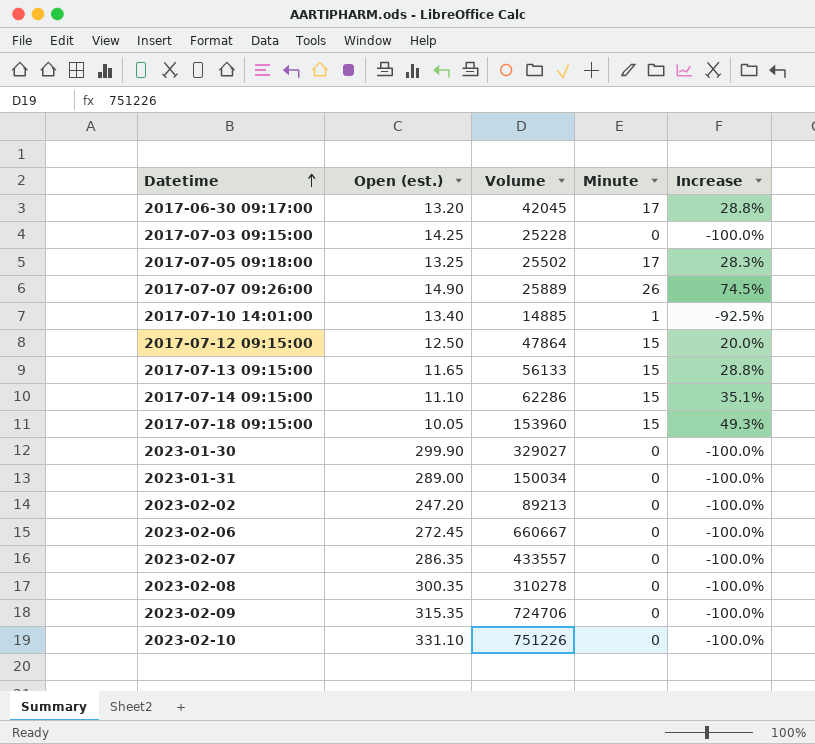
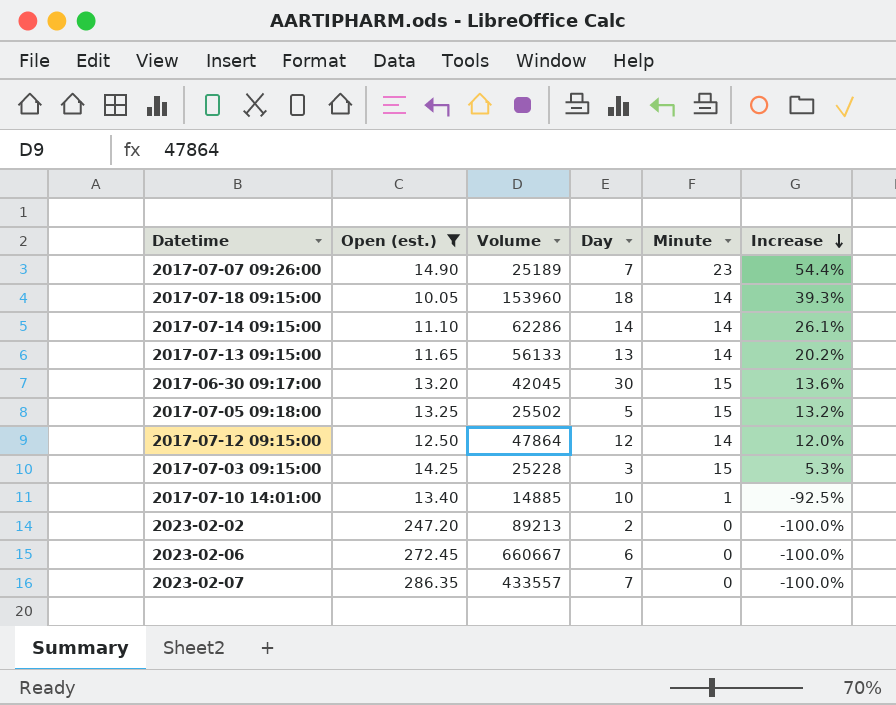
filter: none -> Open (est.) <= 286.35
row order: Datetime ascending -> Increase descending
column Day | position: none -> 4
2017-07-07 09:26:00 | Volume: 25889 -> 25189
2017-07-07 09:26:00 | Minute: 26 -> 23
2017-07-07 09:26:00 | Increase: 74.5% -> 54.4%
2017-07-18 09:15:00 | Minute: 15 -> 14
2017-07-18 09:15:00 | Increase: 49.3% -> 39.3%
2017-07-14 09:15:00 | Minute: 15 -> 14
2017-07-14 09:15:00 | Increase: 35.1% -> 26.1%
2017-07-13 09:15:00 | Minute: 15 -> 14
2017-07-13 09:15:00 | Increase: 28.8% -> 20.2%
2017-06-30 09:17:00 | Minute: 17 -> 15
2017-06-30 09:17:00 | Increase: 28.8% -> 13.6%
2017-07-05 09:18:00 | Minute: 17 -> 15
2017-07-05 09:18:00 | Increase: 28.3% -> 13.2%
2017-07-12 09:15:00 | Minute: 15 -> 14
2017-07-12 09:15:00 | Increase: 20.0% -> 12.0%
2017-07-03 09:15:00 | Minute: 0 -> 15
2017-07-03 09:15:00 | Increase: -100.0% -> 5.3%

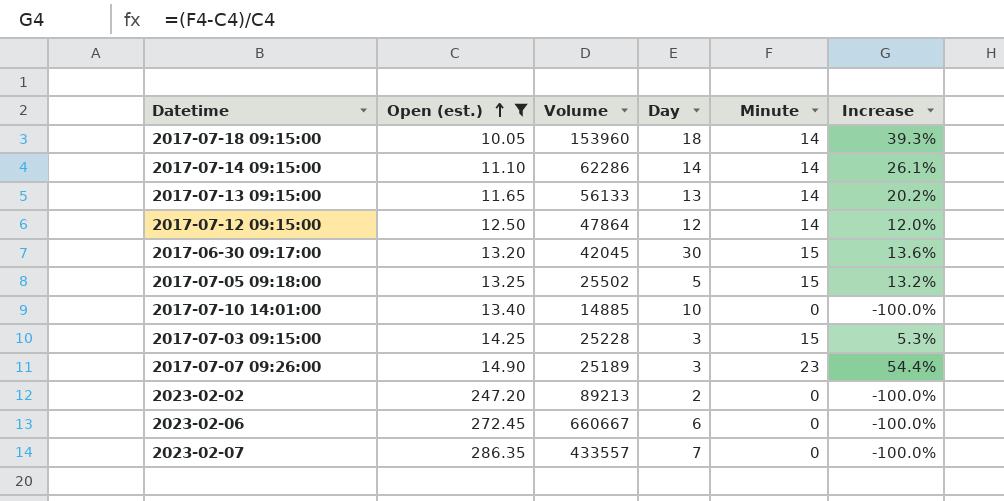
row order: Increase descending -> Open (est.) ascending
2017-07-10 14:01:00 | Minute: 1 -> 0
2017-07-10 14:01:00 | Increase: -92.5% -> -100.0%
2017-07-07 09:26:00 | Day: 7 -> 3

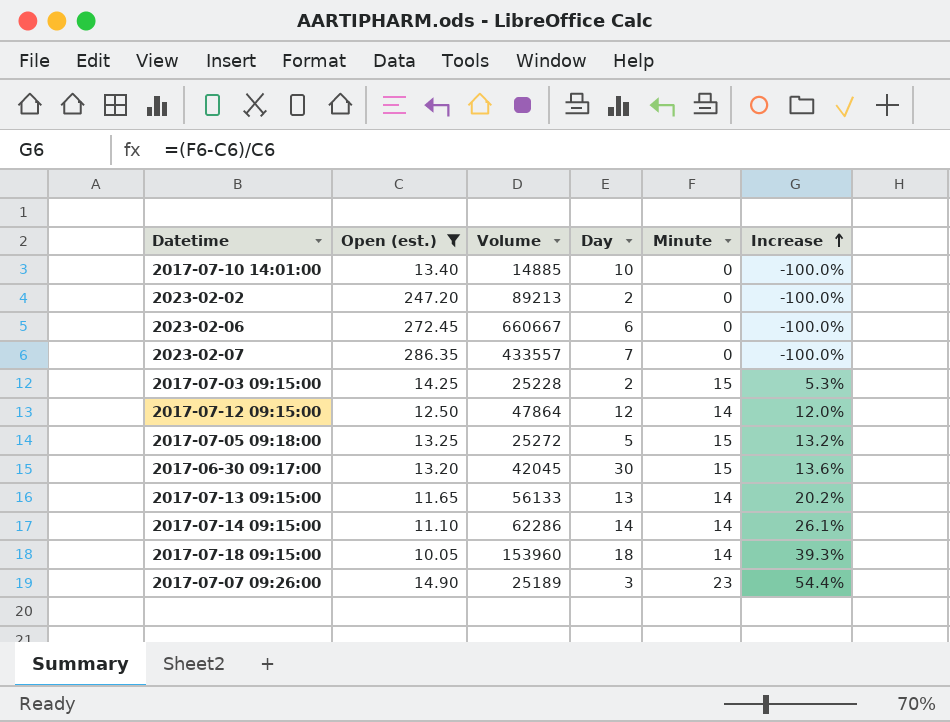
row order: Open (est.) ascending -> Increase ascending
2017-07-03 09:15:00 | Day: 3 -> 2
2017-07-05 09:18:00 | Volume: 25502 -> 25272

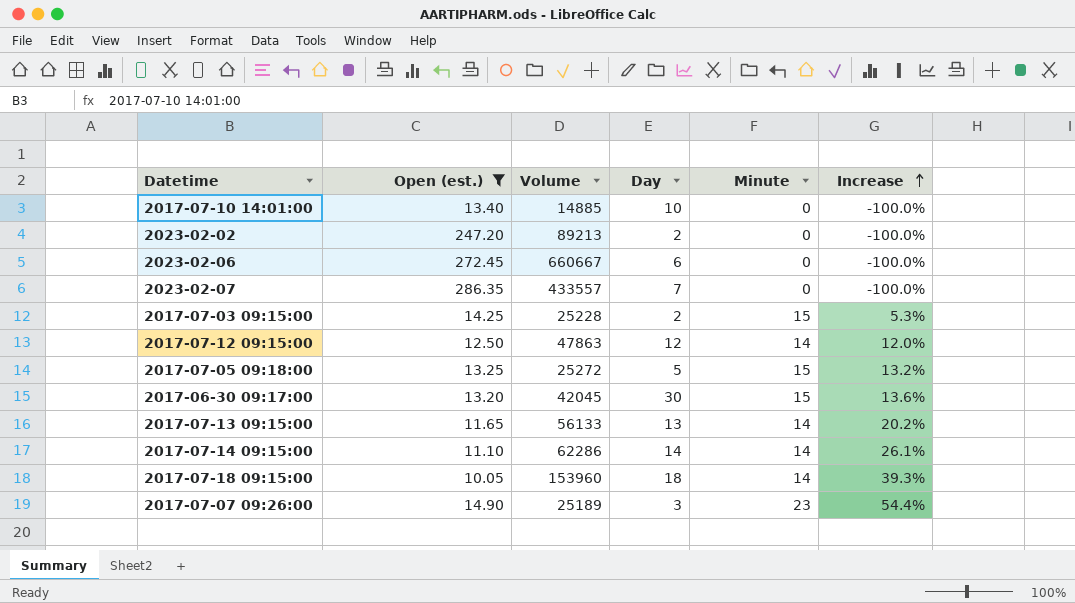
2017-07-12 09:15:00 | Volume: 47864 -> 47863

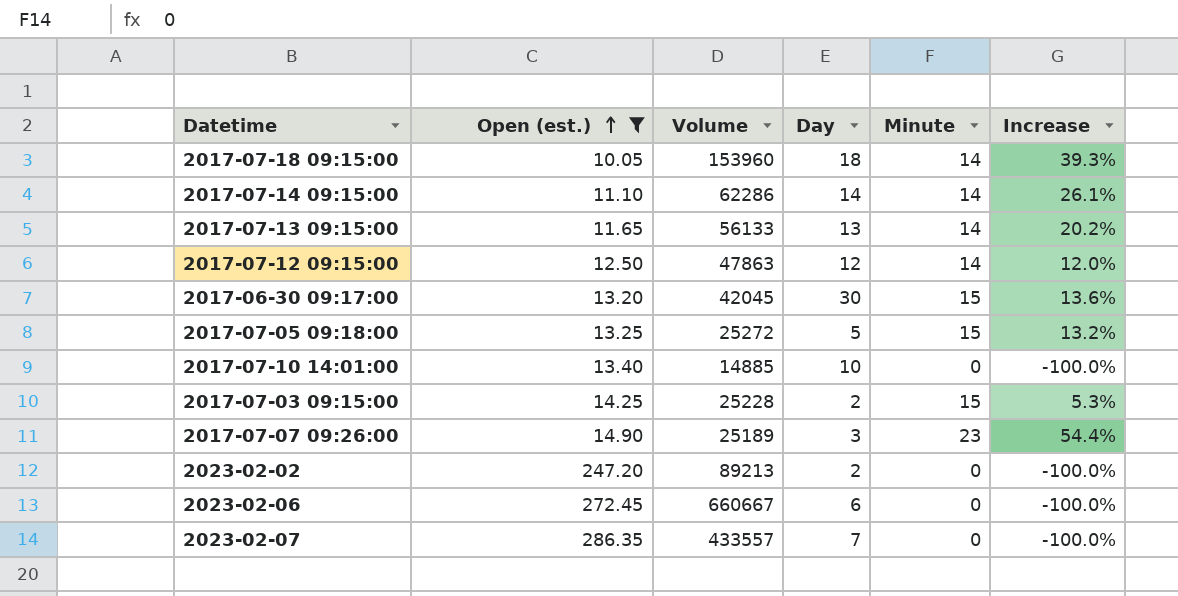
row order: Increase ascending -> Open (est.) ascending

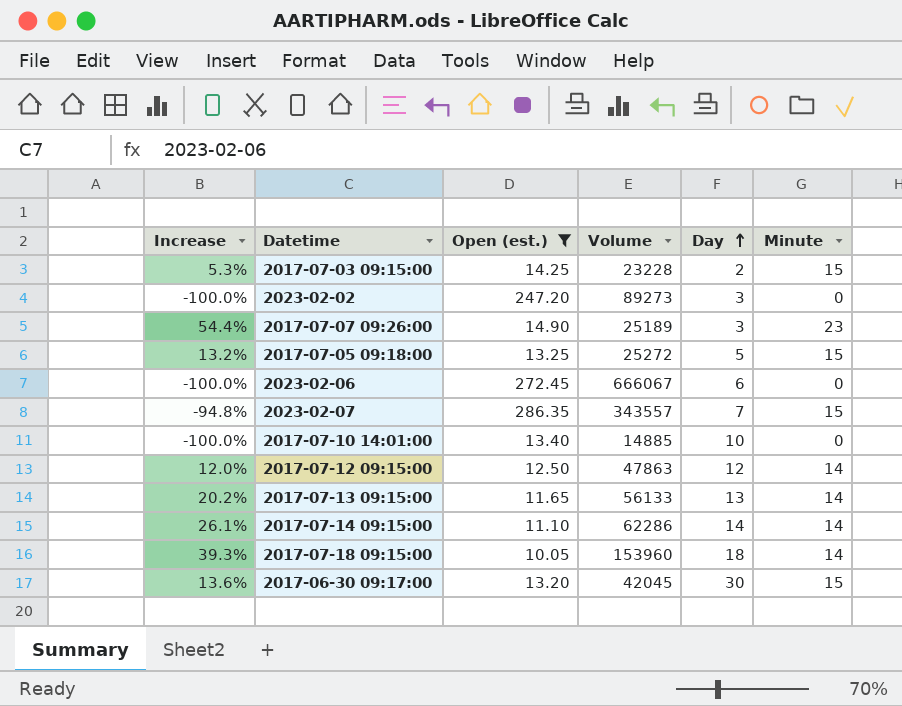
row order: Open (est.) ascending -> Day ascending
column Increase | position: 6 -> 1
2017-07-03 09:15:00 | Volume: 25228 -> 23228
2023-02-02 | Volume: 89213 -> 89273
2023-02-02 | Day: 2 -> 3
2023-02-06 | Volume: 660667 -> 666067
2023-02-07 | Increase: -100.0% -> -94.8%
2023-02-07 | Volume: 433557 -> 343557
2023-02-07 | Minute: 0 -> 15

